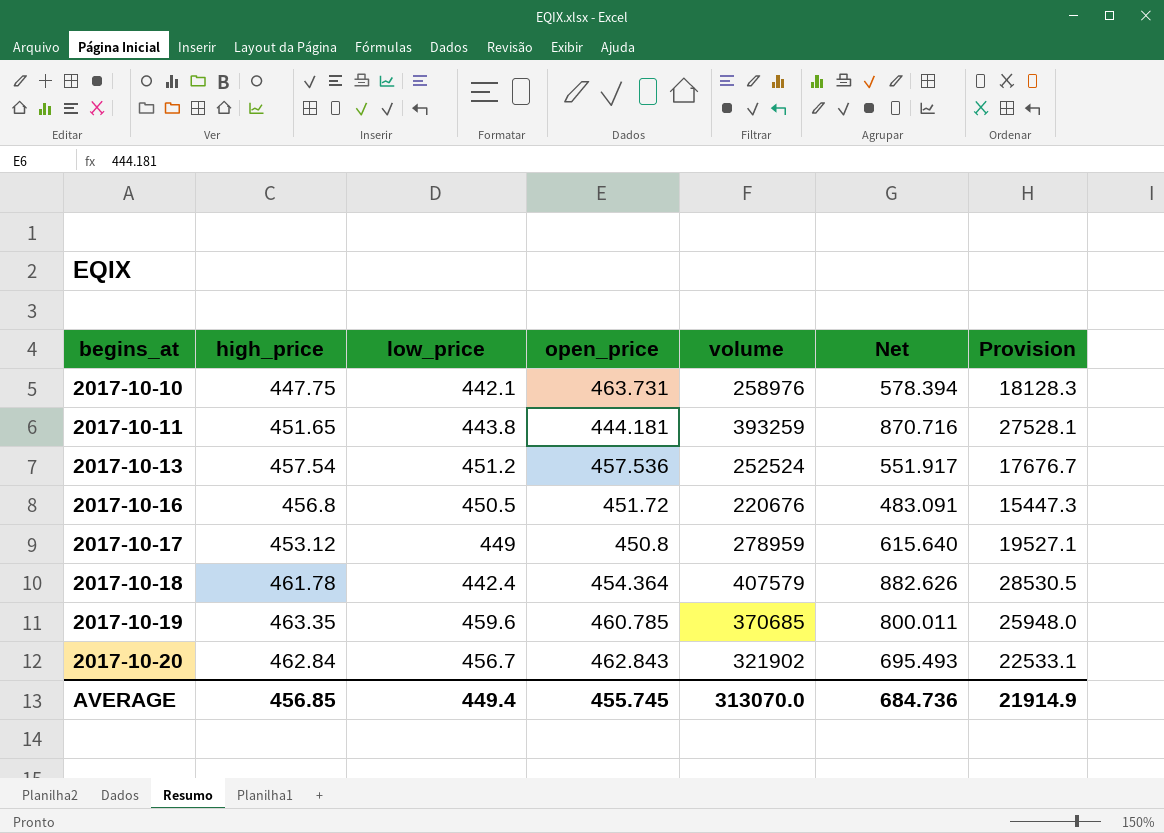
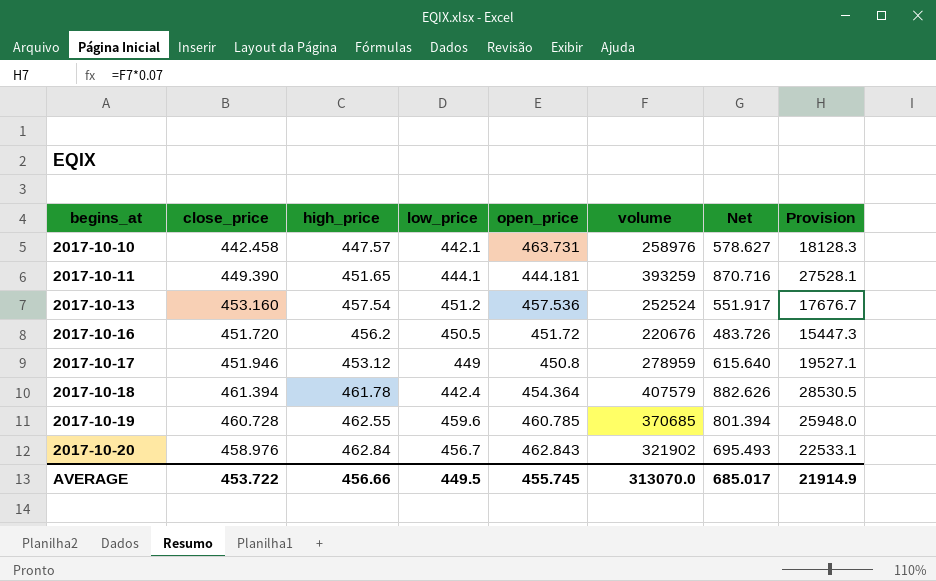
column close_price | position: none -> 2
2017-10-10 | high_price: 447.75 -> 447.57
2017-10-10 | Net: 578.394 -> 578.627
2017-10-11 | low_price: 443.8 -> 444.1
2017-10-16 | high_price: 456.8 -> 456.2
2017-10-16 | Net: 483.091 -> 483.726
2017-10-19 | high_price: 463.35 -> 462.55
2017-10-19 | Net: 800.011 -> 801.394
AVERAGE | high_price: 456.85 -> 456.66
AVERAGE | low_price: 449.4 -> 449.5
AVERAGE | Net: 684.736 -> 685.017

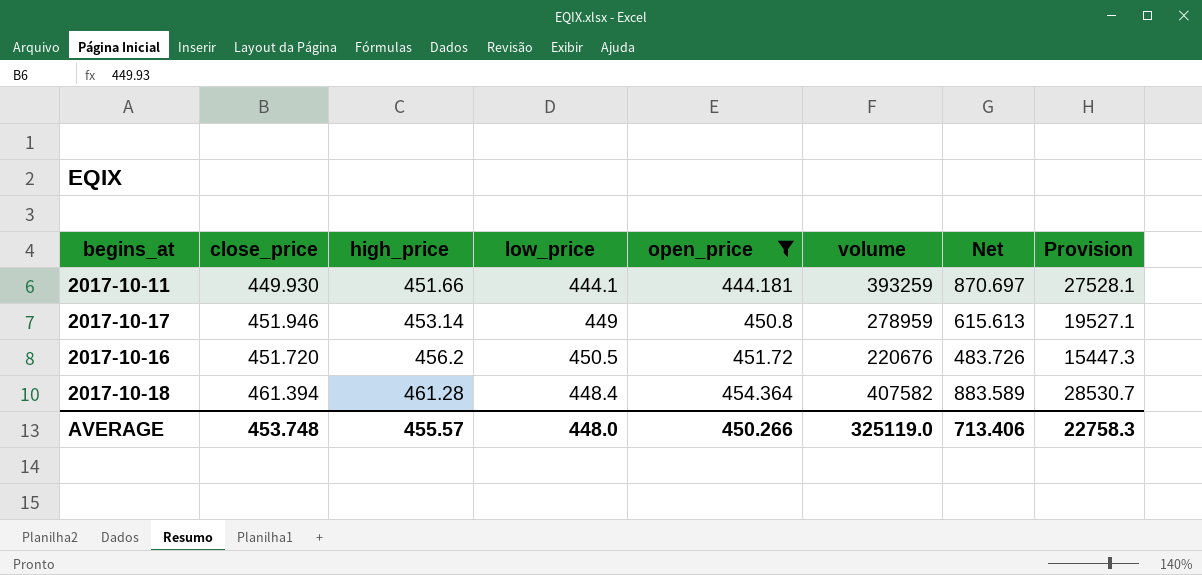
filter: none -> open_price <= 454.364
row order: begins_at ascending -> high_price ascending
2017-10-11 | close_price: 449.390 -> 449.930
2017-10-11 | high_price: 451.65 -> 451.66
2017-10-11 | Net: 870.716 -> 870.697
2017-10-17 | high_price: 453.12 -> 453.14
2017-10-17 | Net: 615.640 -> 615.613
2017-10-18 | high_price: 461.78 -> 461.28
2017-10-18 | low_price: 442.4 -> 448.4
2017-10-18 | volume: 407579 -> 407582
2017-10-18 | Net: 882.626 -> 883.589
2017-10-18 | Provision: 28530.5 -> 28530.7
AVERAGE | close_price: 453.722 -> 453.748
AVERAGE | high_price: 456.66 -> 455.57
AVERAGE | low_price: 449.5 -> 448.0
AVERAGE | open_price: 455.745 -> 450.266
AVERAGE | volume: 313070.0 -> 325119.0
AVERAGE | Net: 685.017 -> 713.406
AVERAGE | Provision: 21914.9 -> 22758.3

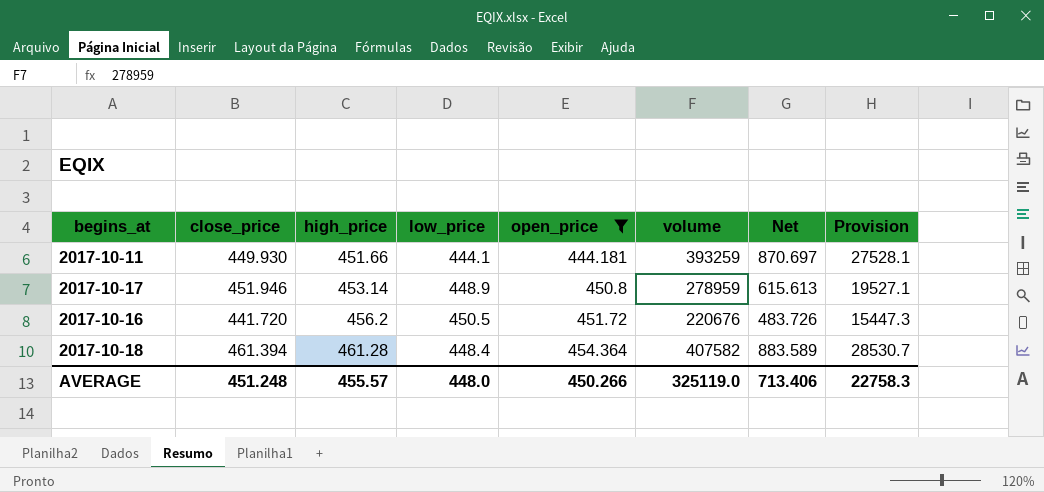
2017-10-17 | low_price: 449 -> 448.9
2017-10-16 | close_price: 451.720 -> 441.720
AVERAGE | close_price: 453.748 -> 451.248

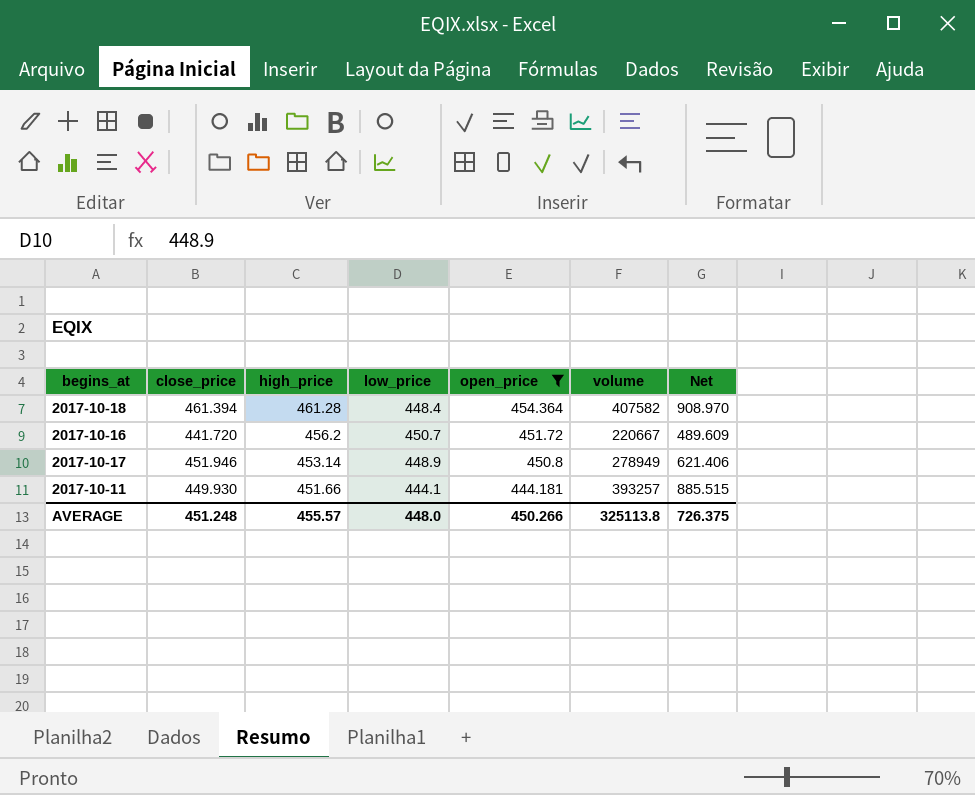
row order: high_price ascending -> high_price descending
column Provision | formula: [volume] * 0.07 -> none
column Net | formula: [volume] / [high_price] -> [volume] / [low_price]
2017-10-16 | low_price: 450.5 -> 450.7
2017-10-16 | volume: 220676 -> 220667
2017-10-17 | volume: 278959 -> 278949
2017-10-11 | volume: 393259 -> 393257
AVERAGE | volume: 325119.0 -> 325113.8
AVERAGE | Net: 713.406 -> 726.375

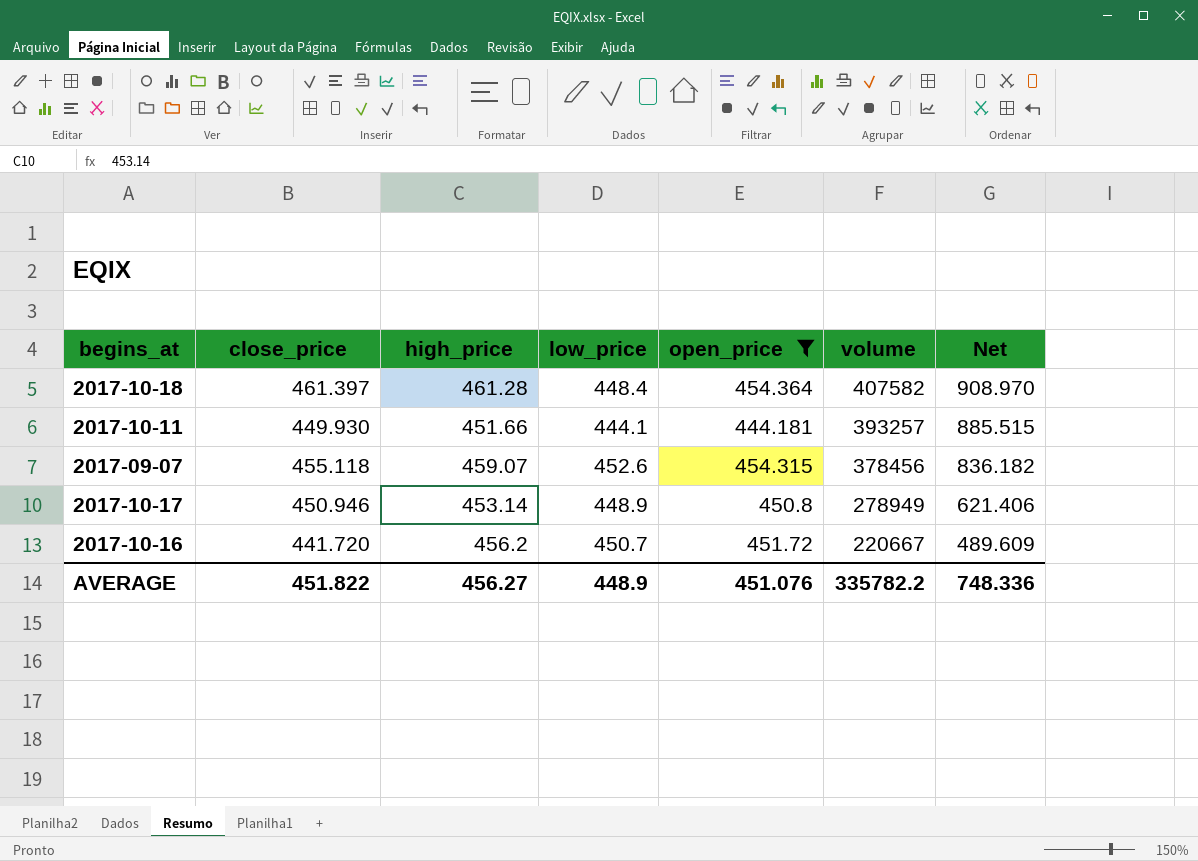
row order: high_price descending -> volume descending
2017-10-18 | close_price: 461.394 -> 461.397
row 2017-09-07: none -> 455.118 | 459.07 | 452.6 | 454.315 | 378456 | 836.182
2017-10-17 | close_price: 451.946 -> 450.946
AVERAGE | close_price: 451.248 -> 451.822
AVERAGE | high_price: 455.57 -> 456.27
AVERAGE | low_price: 448.0 -> 448.9
AVERAGE | open_price: 450.266 -> 451.076
AVERAGE | volume: 325113.8 -> 335782.2
AVERAGE | Net: 726.375 -> 748.336

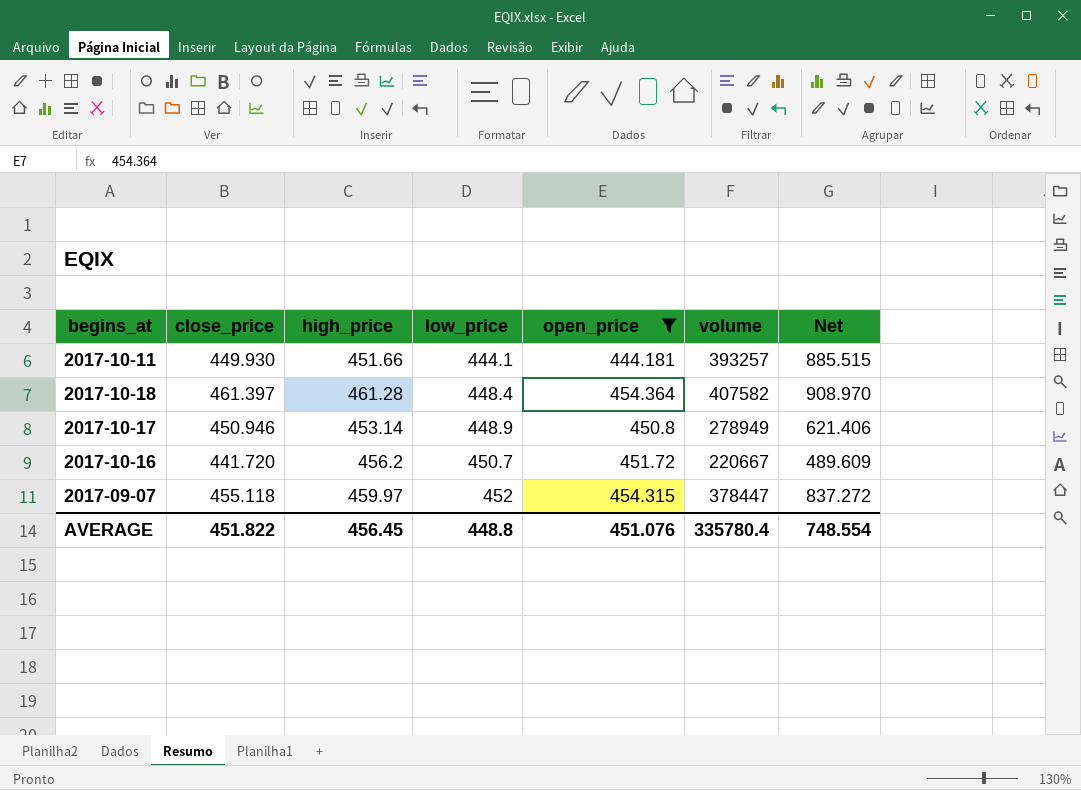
row order: volume descending -> low_price ascending
2017-09-07 | high_price: 459.07 -> 459.97
2017-09-07 | low_price: 452.6 -> 452
2017-09-07 | volume: 378456 -> 378447
2017-09-07 | Net: 836.182 -> 837.272
AVERAGE | high_price: 456.27 -> 456.45
AVERAGE | low_price: 448.9 -> 448.8
AVERAGE | volume: 335782.2 -> 335780.4
AVERAGE | Net: 748.336 -> 748.554

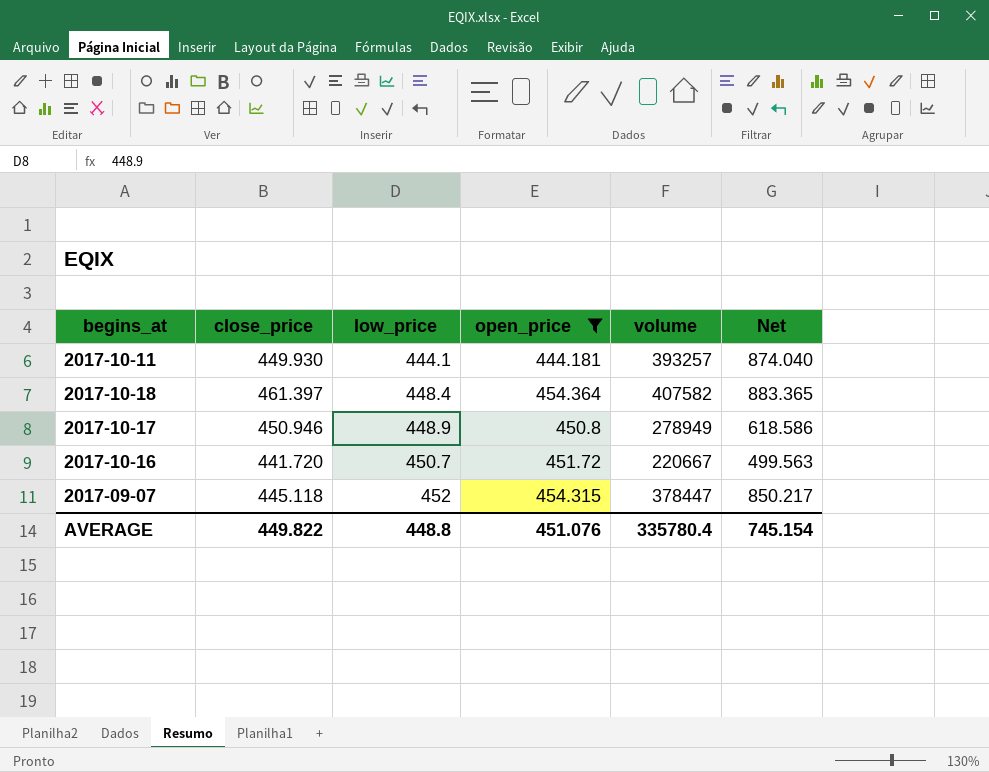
column high_price | position: 3 -> none
column Net | formula: [volume] / [low_price] -> [volume] / [close_price]
2017-09-07 | close_price: 455.118 -> 445.118
AVERAGE | close_price: 451.822 -> 449.822
AVERAGE | Net: 748.554 -> 745.154

